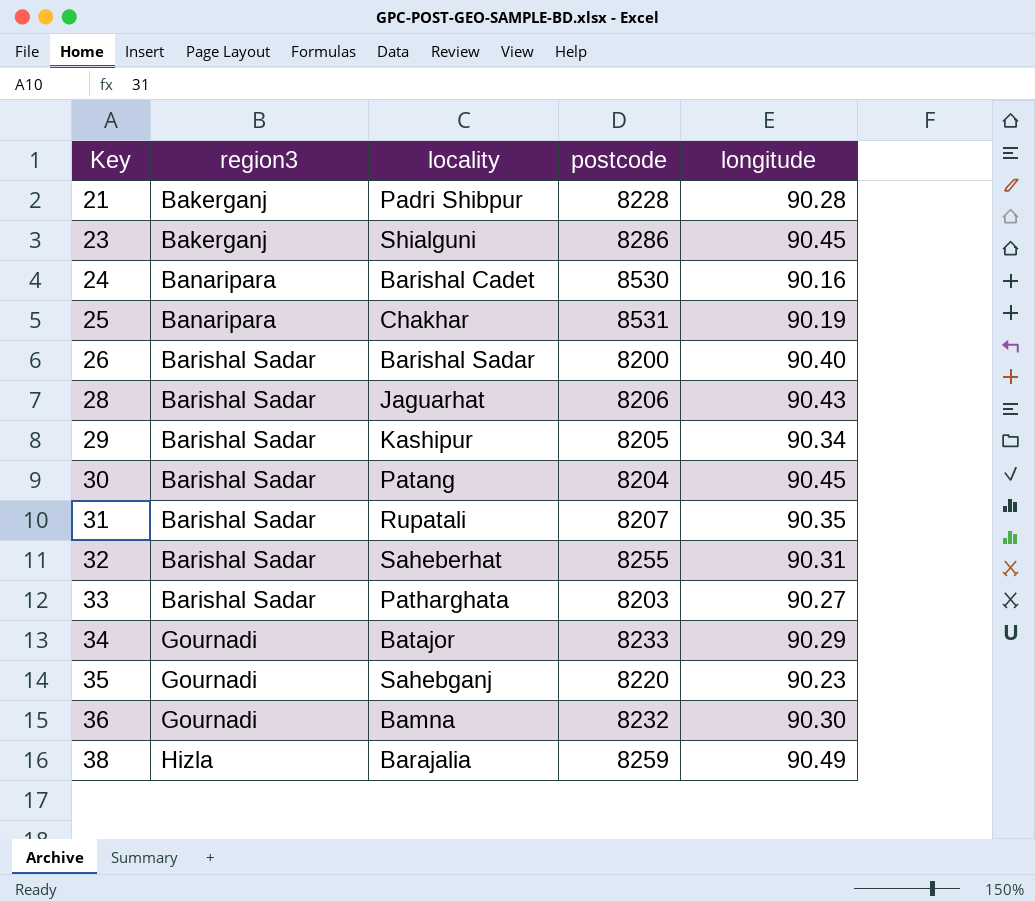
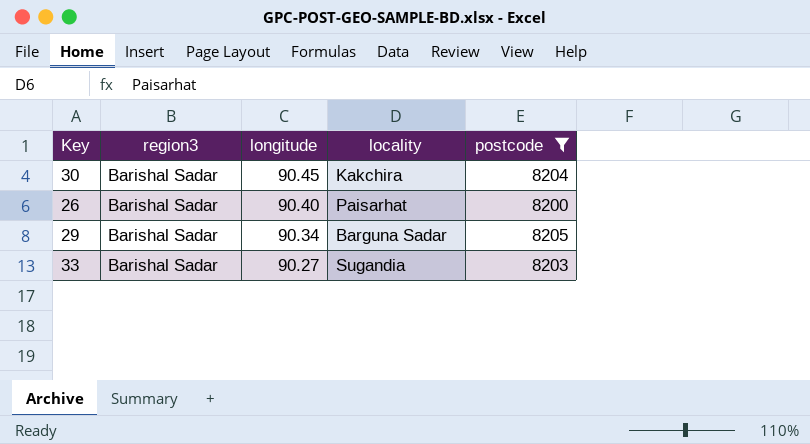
filter: none -> postcode <= 8205
row order: Key ascending -> longitude descending
column longitude | position: 5 -> 3
30 | locality: Patang -> Kakchira
26 | locality: Barishal Sadar -> Paisarhat
29 | locality: Kashipur -> Barguna Sadar
33 | locality: Patharghata -> Sugandia

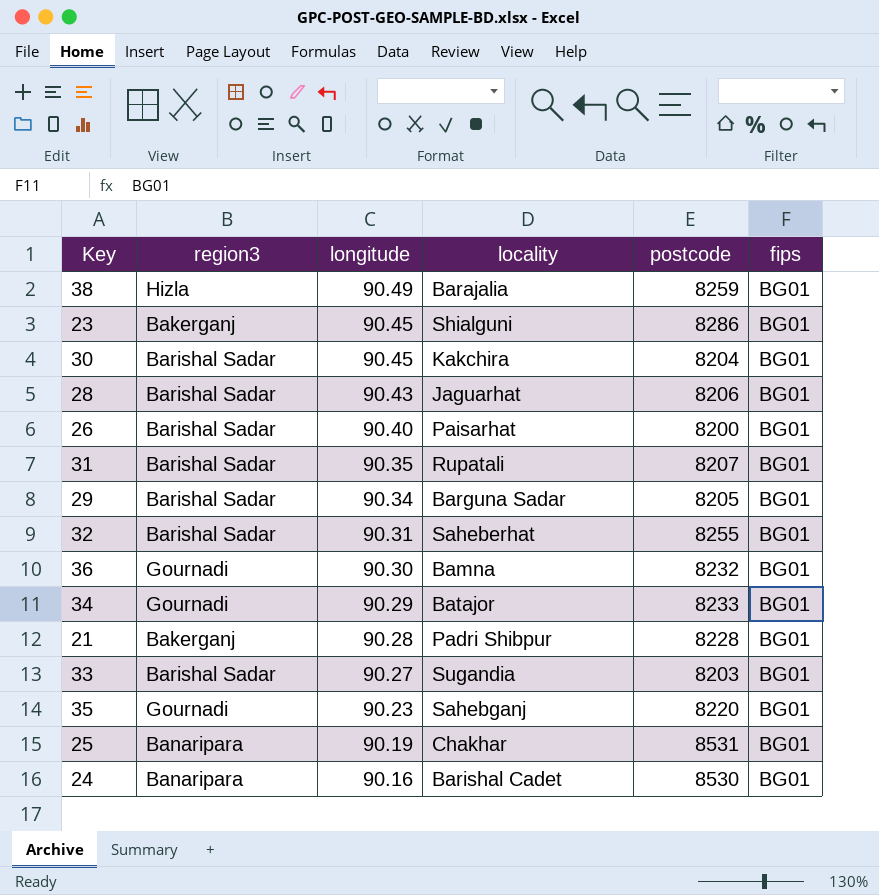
filter: postcode <= 8205 -> none
column fips | position: none -> 6

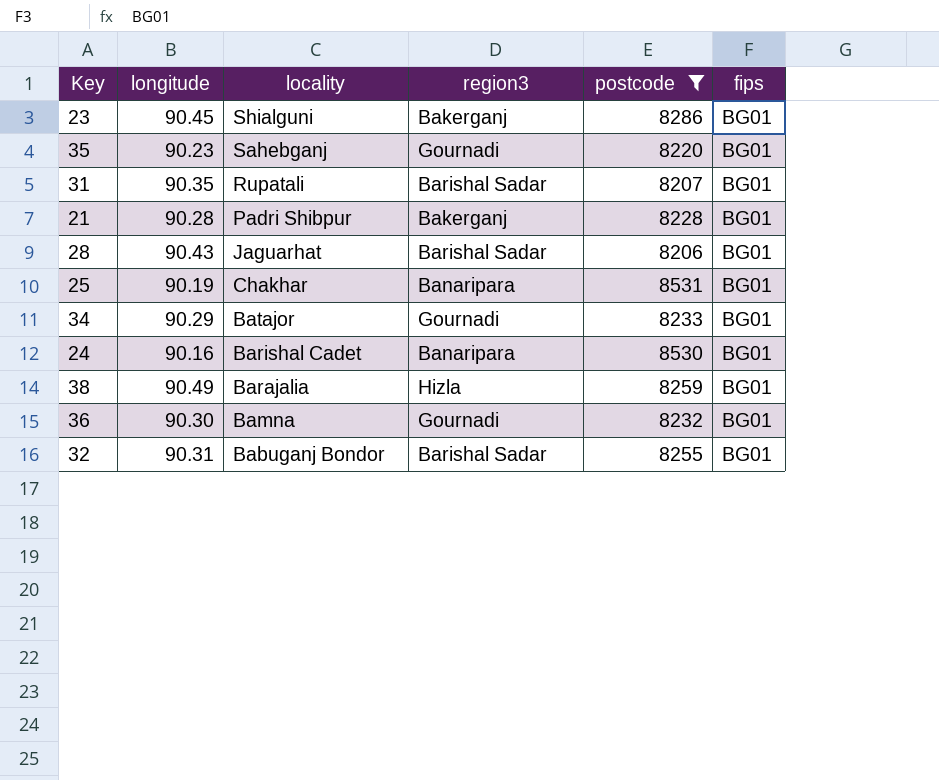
filter: none -> postcode >= 8206
row order: longitude descending -> locality descending
column region3 | position: 2 -> 4
32 | locality: Saheberhat -> Babuganj Bondor

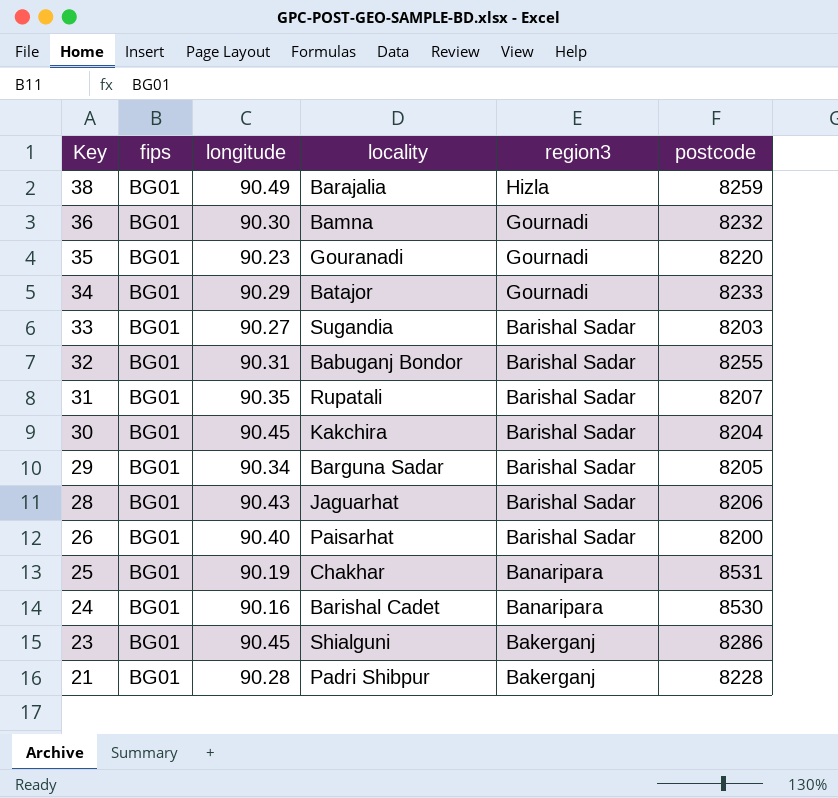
filter: postcode >= 8206 -> none
row order: locality descending -> Key descending
column fips | position: 6 -> 2
35 | locality: Sahebganj -> Gouranadi

